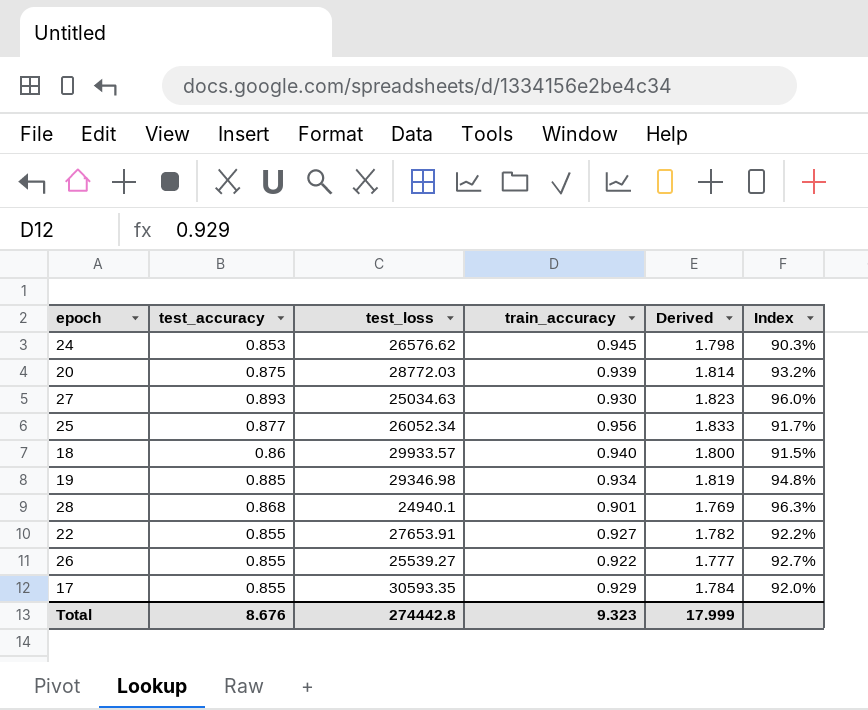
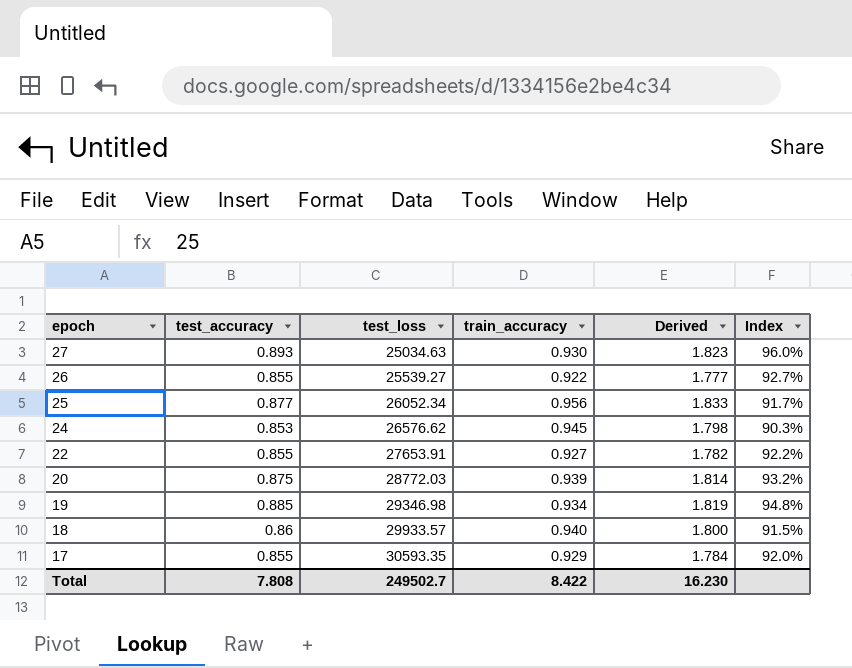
row order: none -> epoch descending
row 28: 0.868 | 24940.1 | 0.901 | 1.769 | 96.3% -> none
Total | test_accuracy: 8.676 -> 7.808
Total | test_loss: 274442.8 -> 249502.7
Total | train_accuracy: 9.323 -> 8.422
Total | Derived: 17.999 -> 16.230

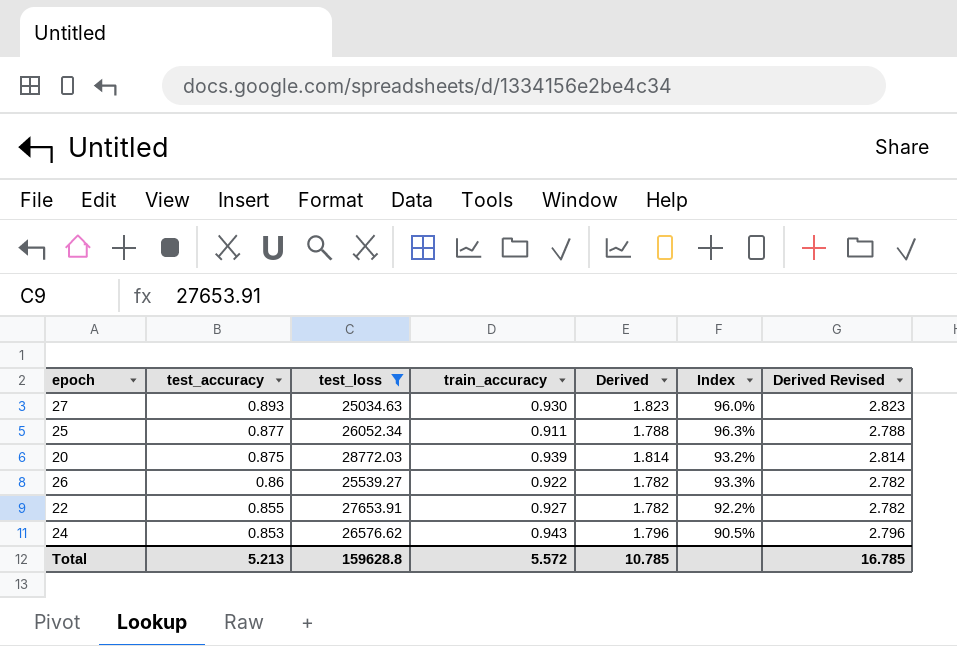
filter: none -> test_loss <= 28772.03
row order: epoch descending -> test_accuracy descending
column Derived Revised | formula: none -> [Derived] + 1
25 | train_accuracy: 0.956 -> 0.911
25 | Derived: 1.833 -> 1.788
25 | Index: 91.7% -> 96.3%
26 | test_accuracy: 0.855 -> 0.86
26 | Derived: 1.777 -> 1.782
26 | Index: 92.7% -> 93.3%
24 | train_accuracy: 0.945 -> 0.943
24 | Derived: 1.798 -> 1.796
24 | Index: 90.3% -> 90.5%
Total | test_accuracy: 7.808 -> 5.213
Total | test_loss: 249502.7 -> 159628.8
Total | train_accuracy: 8.422 -> 5.572
Total | Derived: 16.230 -> 10.785

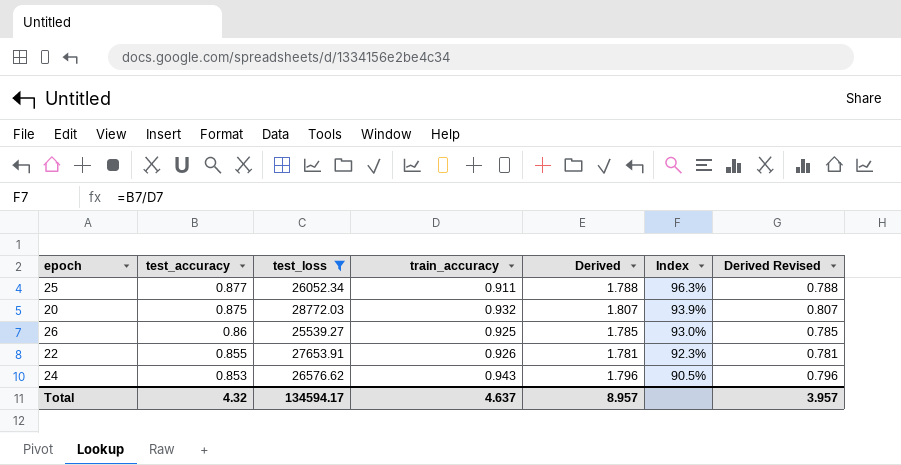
column Derived Revised | formula: [Derived] + 1 -> [Derived] - 1
row 27: 0.893 | 25034.63 | 0.930 | 1.823 | 96.0% | 2.823 -> none
20 | train_accuracy: 0.939 -> 0.932
20 | Derived: 1.814 -> 1.807
20 | Index: 93.2% -> 93.9%
26 | train_accuracy: 0.922 -> 0.925
26 | Derived: 1.782 -> 1.785
26 | Index: 93.3% -> 93.0%
22 | train_accuracy: 0.927 -> 0.926
22 | Derived: 1.782 -> 1.781
22 | Index: 92.2% -> 92.3%
Total | test_accuracy: 5.213 -> 4.32
Total | test_loss: 159628.8 -> 134594.17
Total | train_accuracy: 5.572 -> 4.637
Total | Derived: 10.785 -> 8.957
Total | Derived Revised: 16.785 -> 3.957

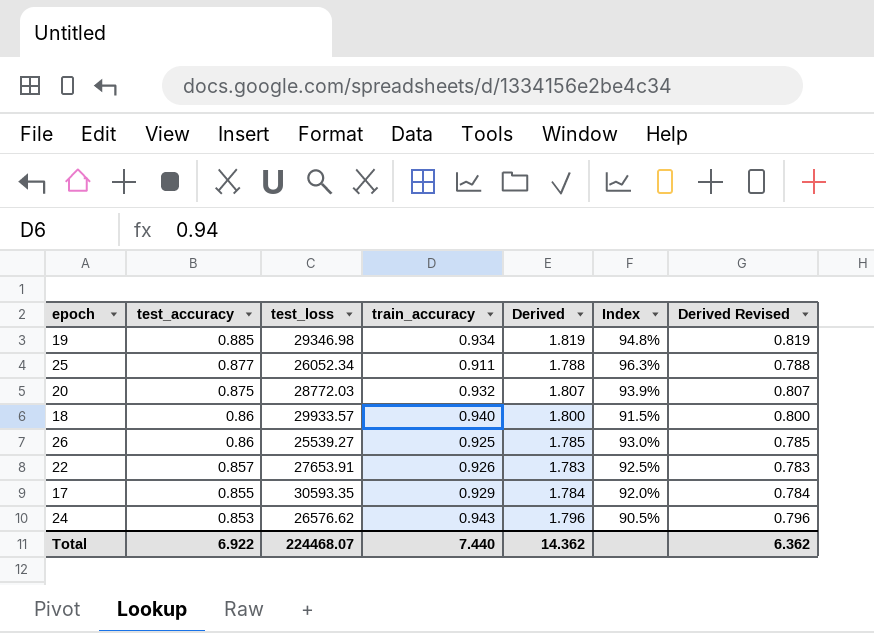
filter: test_loss <= 28772.03 -> none
22 | test_accuracy: 0.855 -> 0.857
22 | Derived: 1.781 -> 1.783
22 | Index: 92.3% -> 92.5%
22 | Derived Revised: 0.781 -> 0.783
Total | test_accuracy: 4.32 -> 6.922
Total | test_loss: 134594.17 -> 224468.07
Total | train_accuracy: 4.637 -> 7.440
Total | Derived: 8.957 -> 14.362
Total | Derived Revised: 3.957 -> 6.362

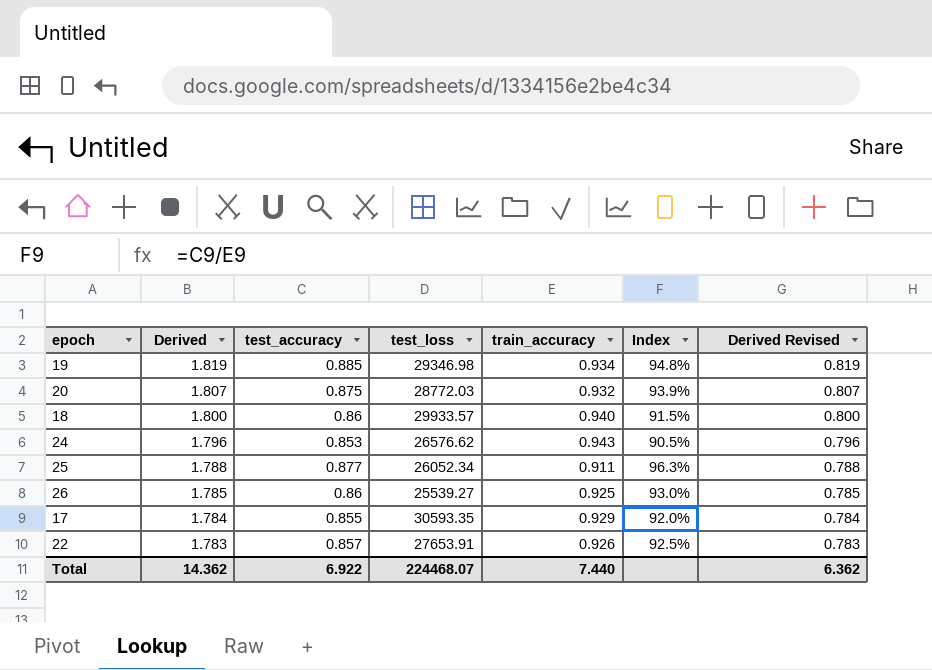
row order: test_accuracy descending -> Derived descending
column Derived | position: 5 -> 2

